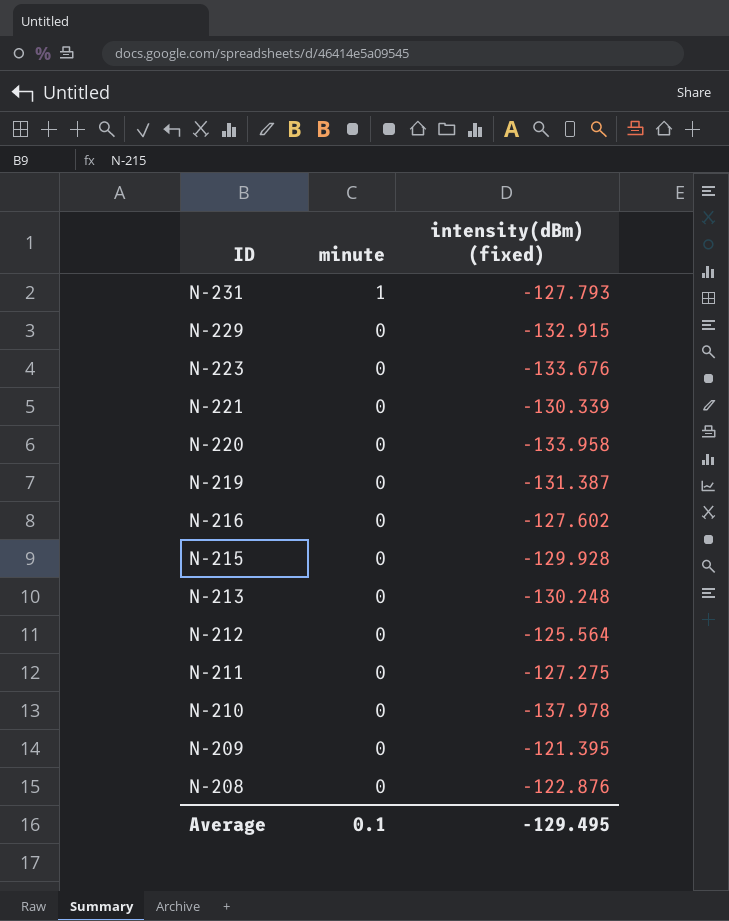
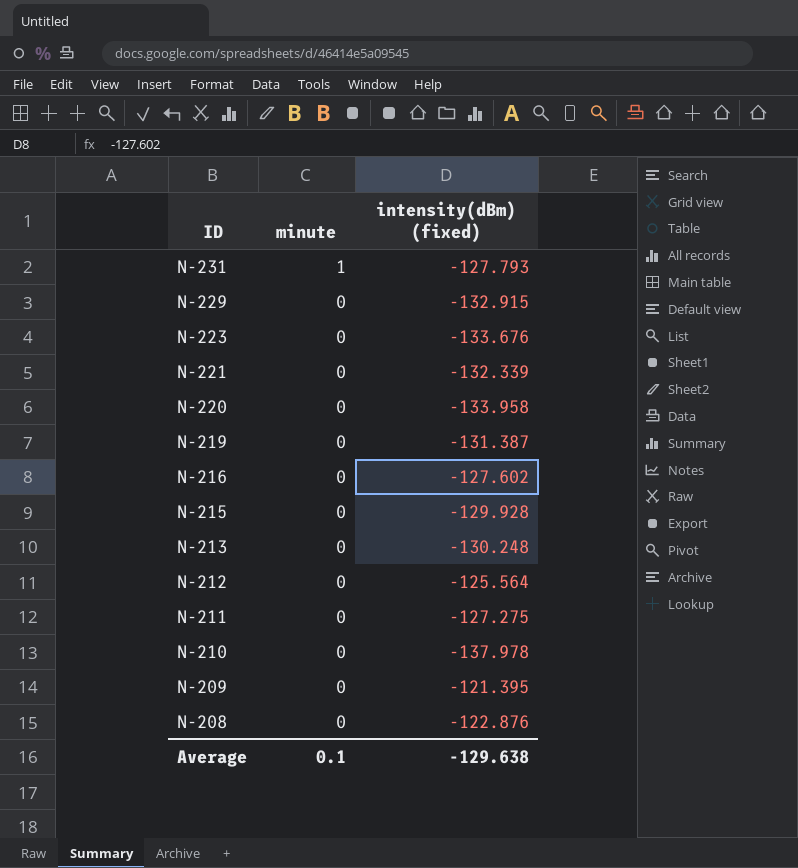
N-221 | intensity(dBm) (fixed): -130.339 -> -132.339
Average | intensity(dBm) (fixed): -129.495 -> -129.638

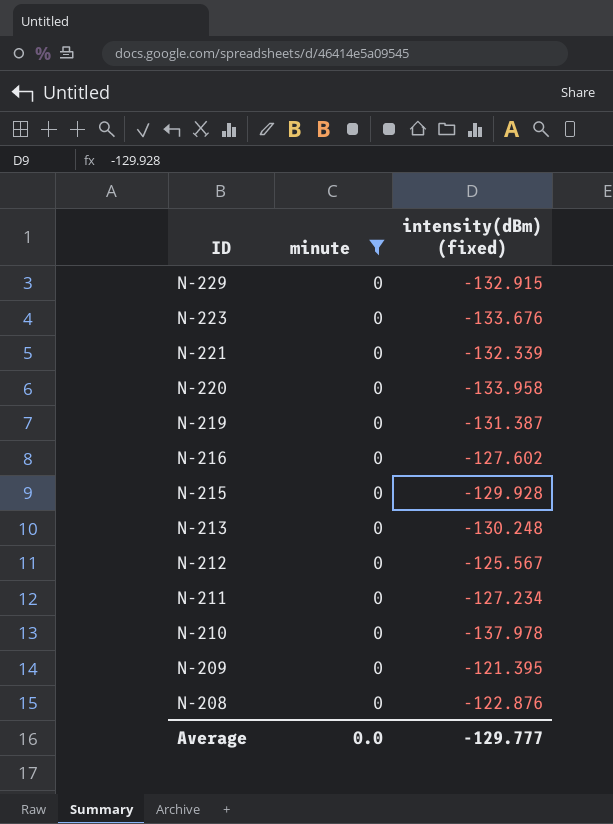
filter: none -> minute = 0
N-212 | intensity(dBm) (fixed): -125.564 -> -125.567
N-211 | intensity(dBm) (fixed): -127.275 -> -127.234
Average | minute: 0.1 -> 0.0
Average | intensity(dBm) (fixed): -129.638 -> -129.777

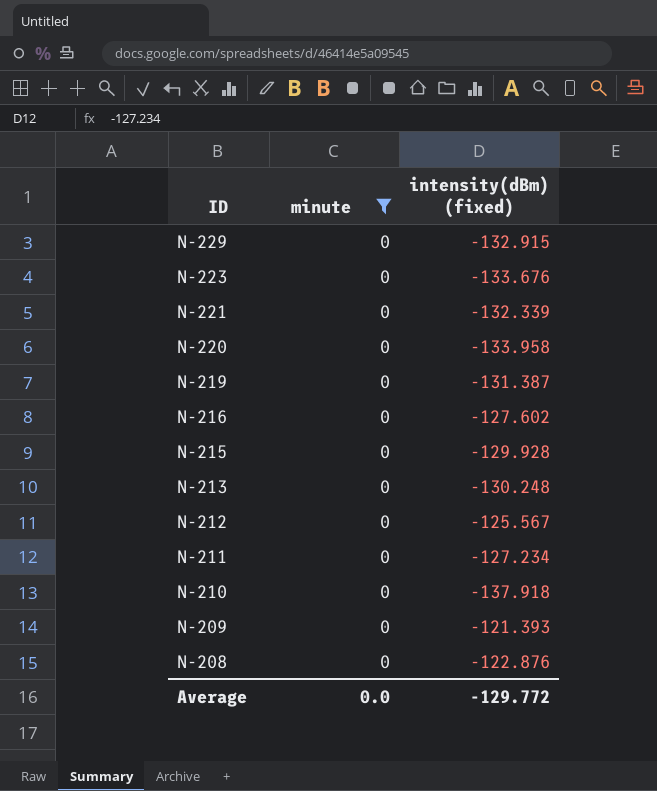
N-210 | intensity(dBm) (fixed): -137.978 -> -137.918
N-209 | intensity(dBm) (fixed): -121.395 -> -121.393
Average | intensity(dBm) (fixed): -129.777 -> -129.772

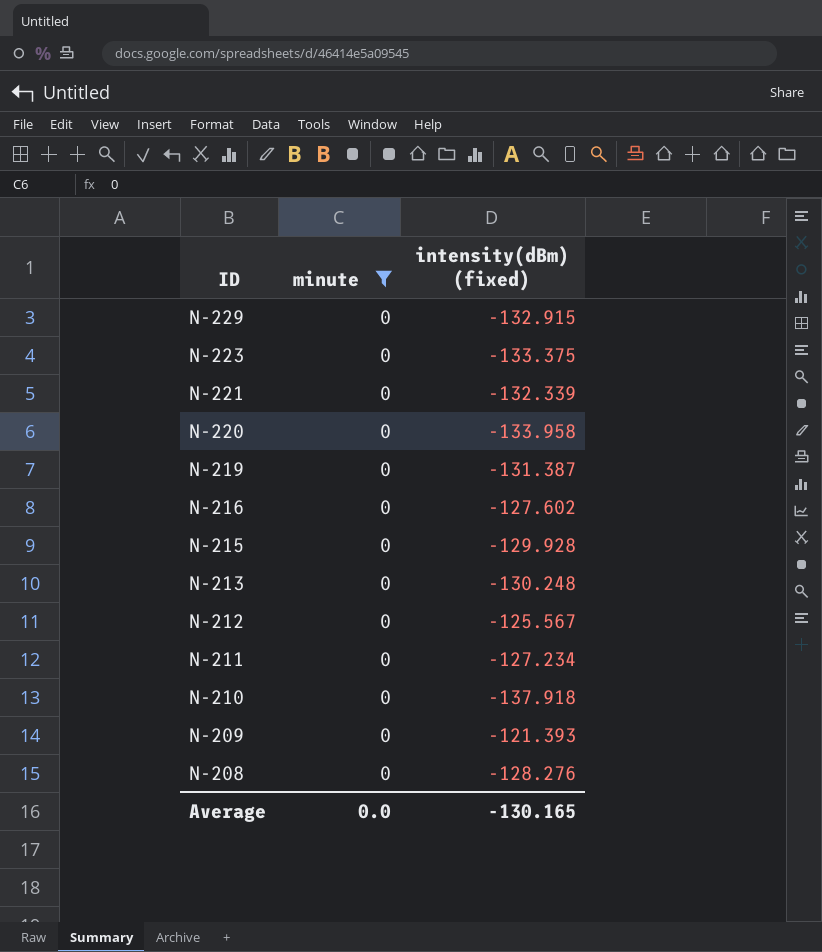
N-223 | intensity(dBm) (fixed): -133.676 -> -133.375
N-208 | intensity(dBm) (fixed): -122.876 -> -128.276
Average | intensity(dBm) (fixed): -129.772 -> -130.165

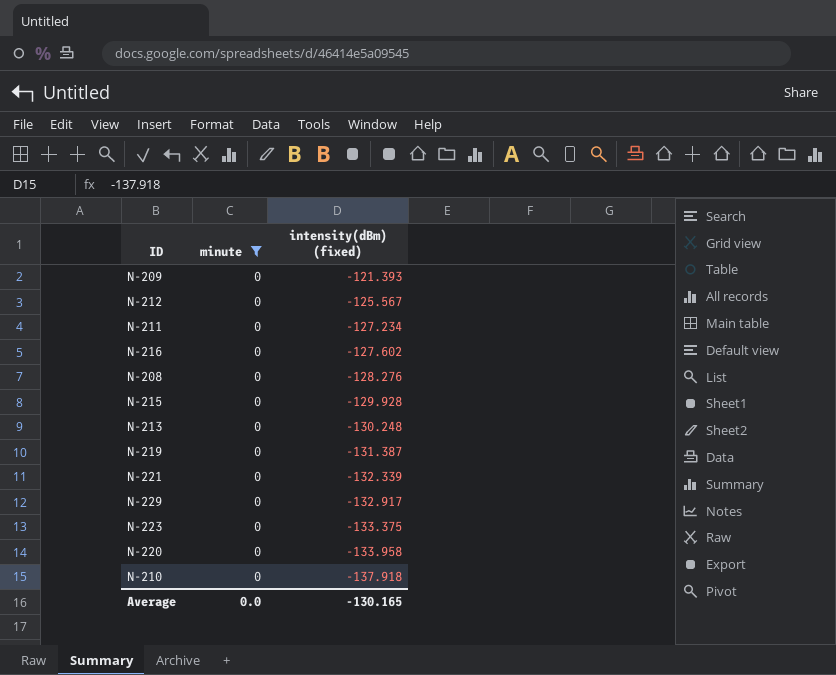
row order: ID descending -> intensity(dBm) (fixed) descending
N-229 | intensity(dBm) (fixed): -132.915 -> -132.917

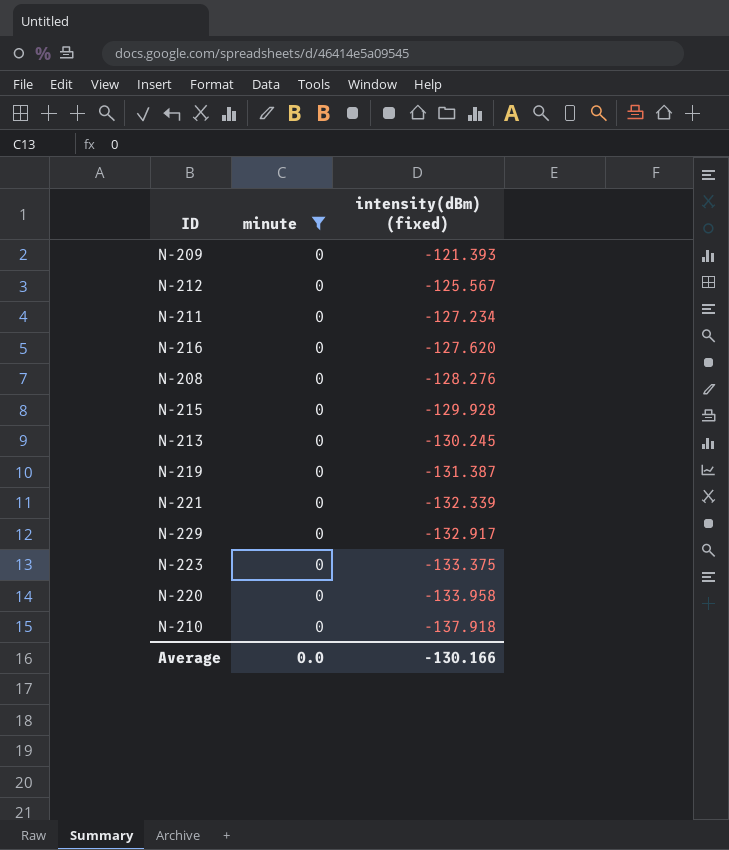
N-216 | intensity(dBm) (fixed): -127.602 -> -127.620
N-213 | intensity(dBm) (fixed): -130.248 -> -130.245
Average | intensity(dBm) (fixed): -130.165 -> -130.166

